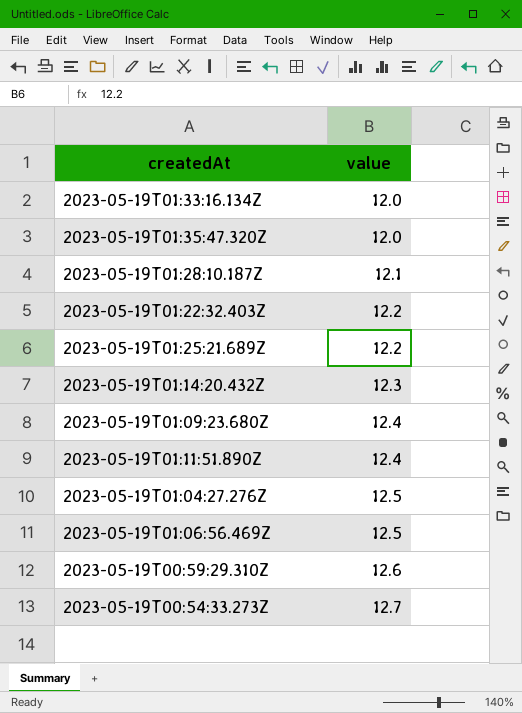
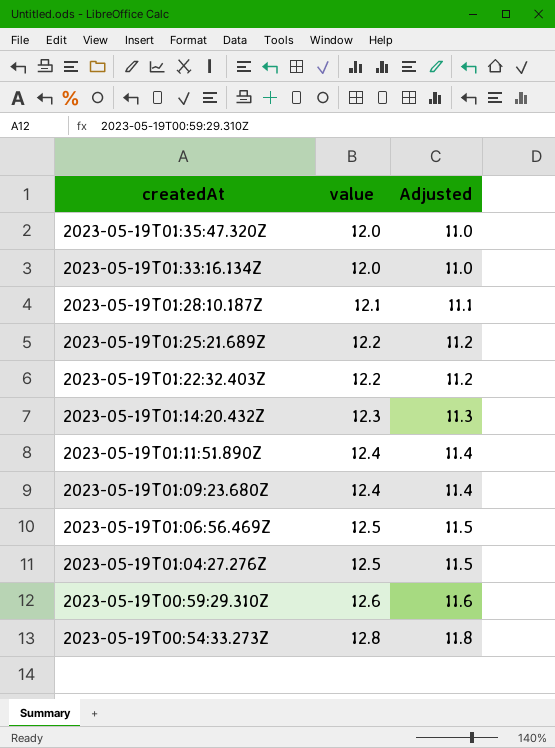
row order: value ascending -> createdAt descending
column Adjusted | formula: none -> [value] - 1
2023-05-19T00:54:33.273Z | value: 12.7 -> 12.8

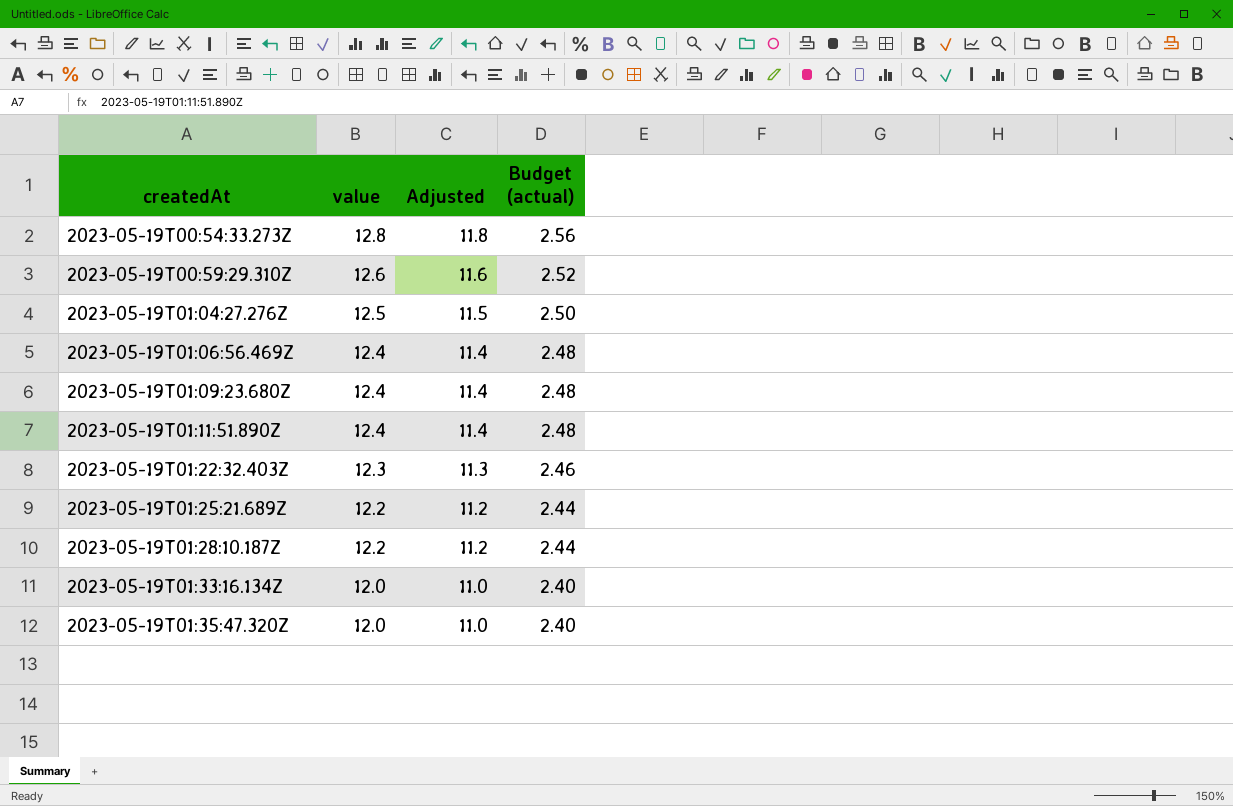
row order: createdAt descending -> createdAt ascending
column Budget (actual) | formula: none -> [value] * 0.2
row 2023-05-19T01:14:20.432Z: 12.3 | 11.3 -> none
2023-05-19T01:06:56.469Z | value: 12.5 -> 12.4
2023-05-19T01:06:56.469Z | Adjusted: 11.5 -> 11.4
2023-05-19T01:22:32.403Z | value: 12.2 -> 12.3
2023-05-19T01:22:32.403Z | Adjusted: 11.2 -> 11.3
2023-05-19T01:28:10.187Z | value: 12.1 -> 12.2
2023-05-19T01:28:10.187Z | Adjusted: 11.1 -> 11.2

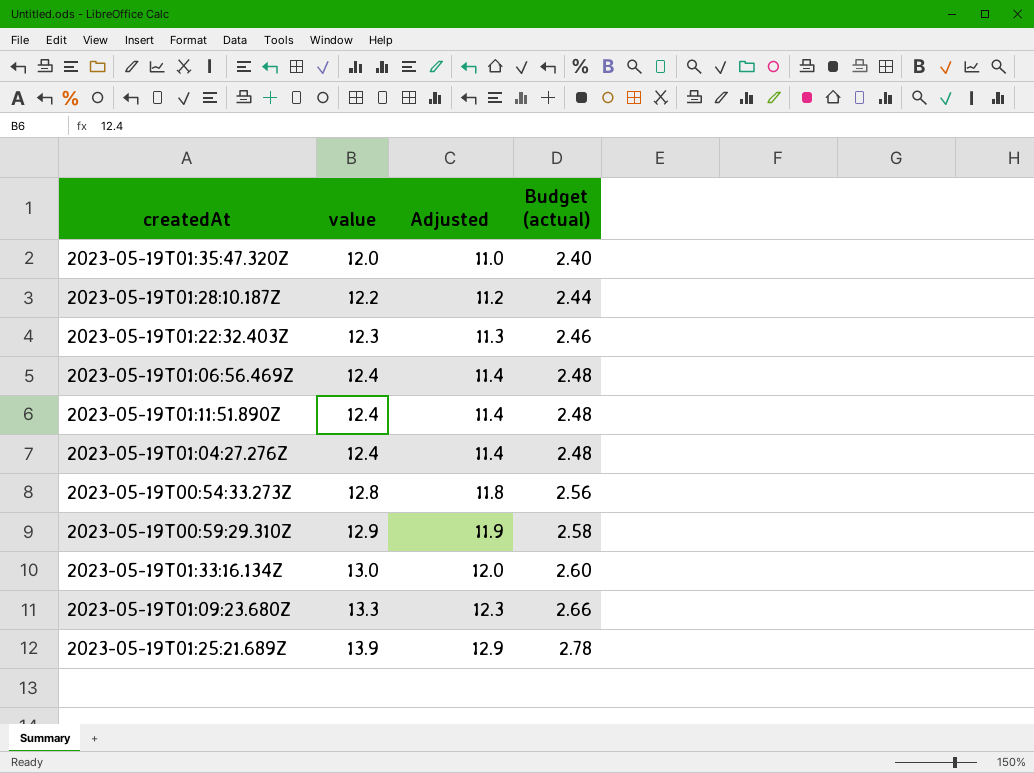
row order: createdAt ascending -> value ascending
2023-05-19T01:04:27.276Z | value: 12.5 -> 12.4
2023-05-19T01:04:27.276Z | Adjusted: 11.5 -> 11.4
2023-05-19T01:04:27.276Z | Budget (actual): 2.50 -> 2.48
2023-05-19T00:59:29.310Z | value: 12.6 -> 12.9
2023-05-19T00:59:29.310Z | Adjusted: 11.6 -> 11.9
2023-05-19T00:59:29.310Z | Budget (actual): 2.52 -> 2.58
2023-05-19T01:33:16.134Z | value: 12.0 -> 13.0
2023-05-19T01:33:16.134Z | Adjusted: 11.0 -> 12.0
2023-05-19T01:33:16.134Z | Budget (actual): 2.40 -> 2.60
2023-05-19T01:09:23.680Z | value: 12.4 -> 13.3
2023-05-19T01:09:23.680Z | Adjusted: 11.4 -> 12.3
2023-05-19T01:09:23.680Z | Budget (actual): 2.48 -> 2.66
2023-05-19T01:25:21.689Z | value: 12.2 -> 13.9
2023-05-19T01:25:21.689Z | Adjusted: 11.2 -> 12.9
2023-05-19T01:25:21.689Z | Budget (actual): 2.44 -> 2.78

